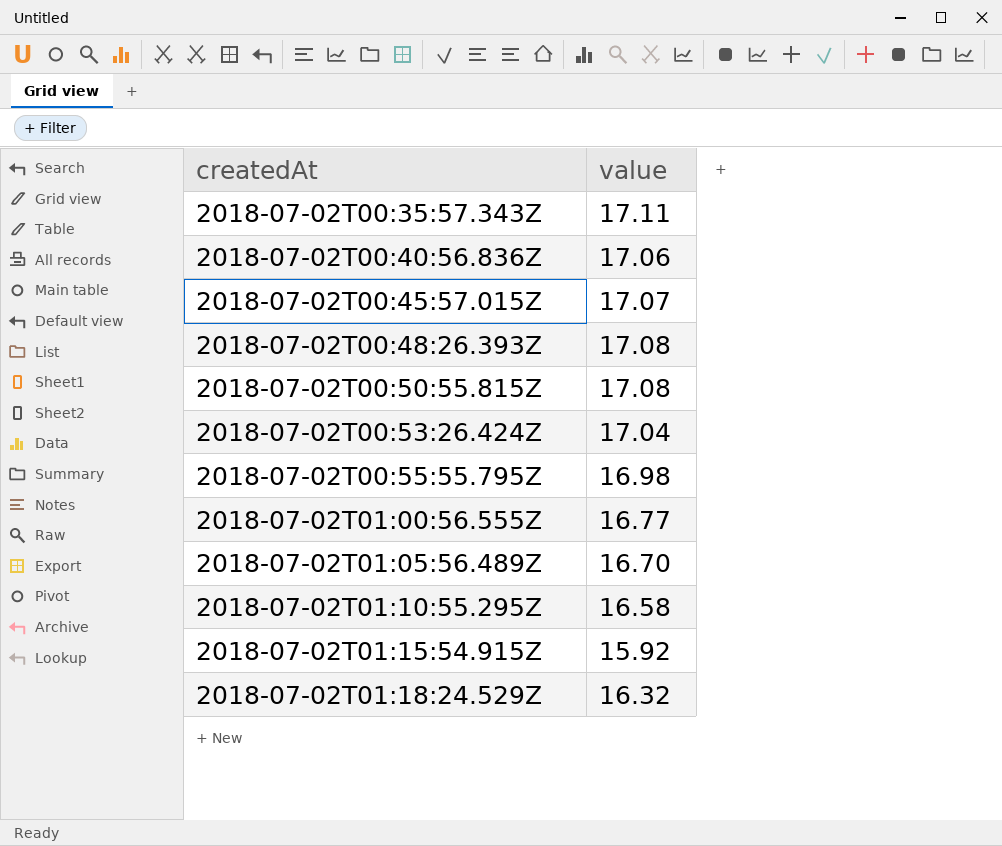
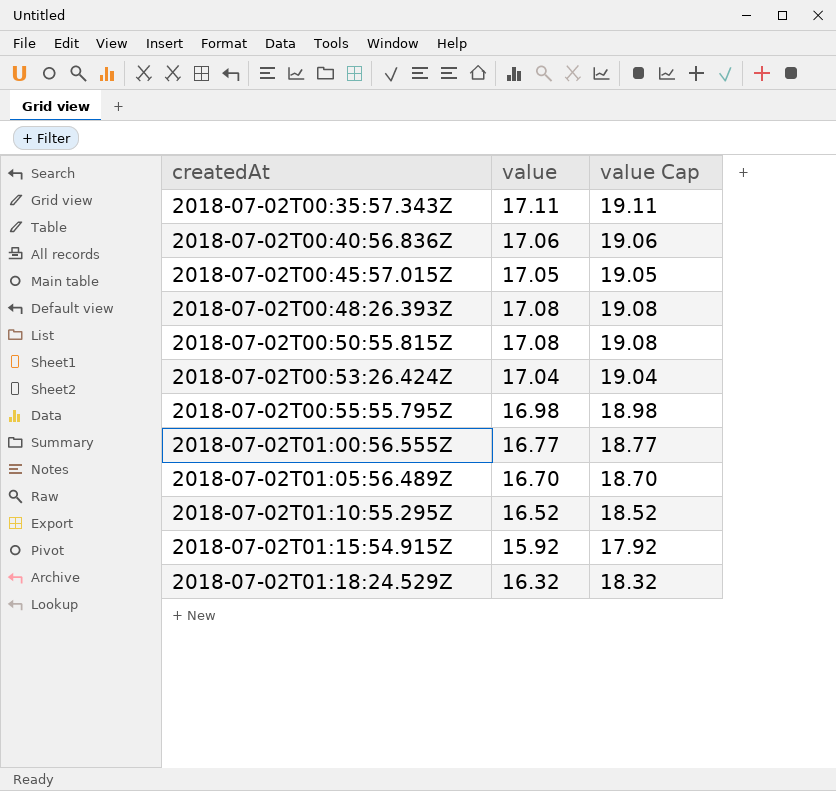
column value Cap | formula: none -> [value] + 2
2018-07-02T00:45:57.015Z | value: 17.07 -> 17.05
2018-07-02T01:10:55.295Z | value: 16.58 -> 16.52

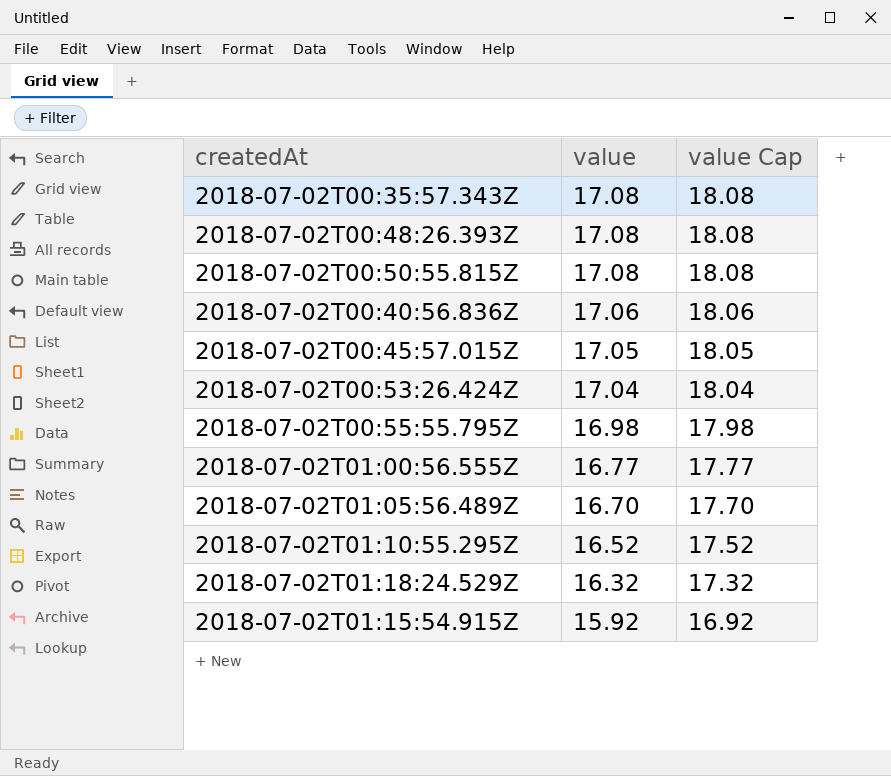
row order: createdAt ascending -> value descending
column value Cap | formula: [value] + 2 -> [value] + 1
2018-07-02T00:35:57.343Z | value: 17.11 -> 17.08

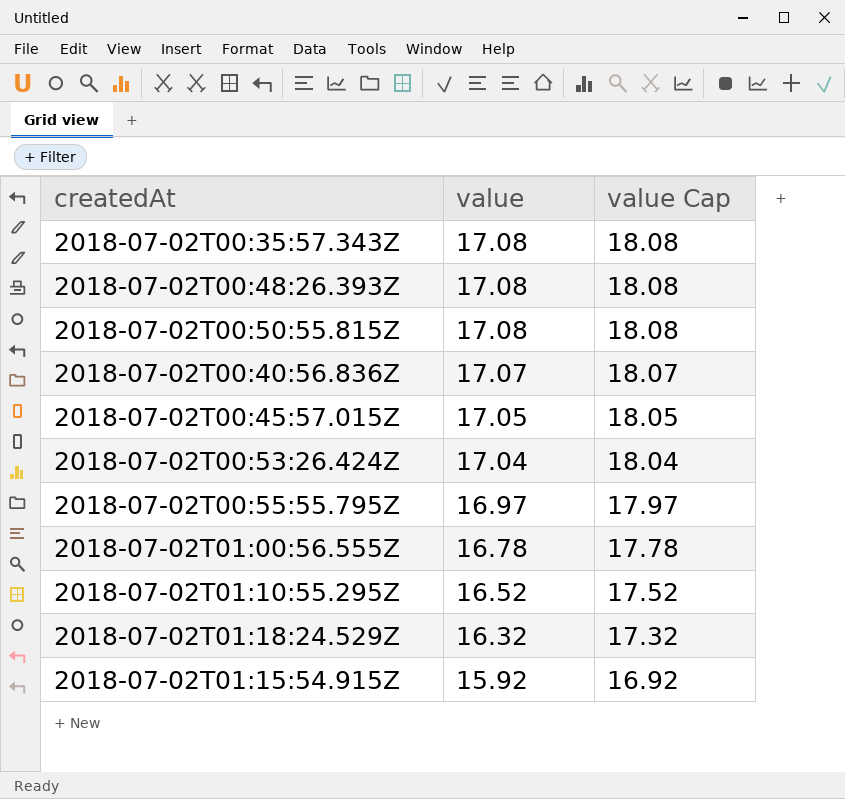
row 2018-07-02T01:05:56.489Z: 16.70 | 17.70 -> none
2018-07-02T00:40:56.836Z | value: 17.06 -> 17.07
2018-07-02T00:40:56.836Z | value Cap: 18.06 -> 18.07
2018-07-02T00:55:55.795Z | value: 16.98 -> 16.97
2018-07-02T00:55:55.795Z | value Cap: 17.98 -> 17.97
2018-07-02T01:00:56.555Z | value: 16.77 -> 16.78
2018-07-02T01:00:56.555Z | value Cap: 17.77 -> 17.78

